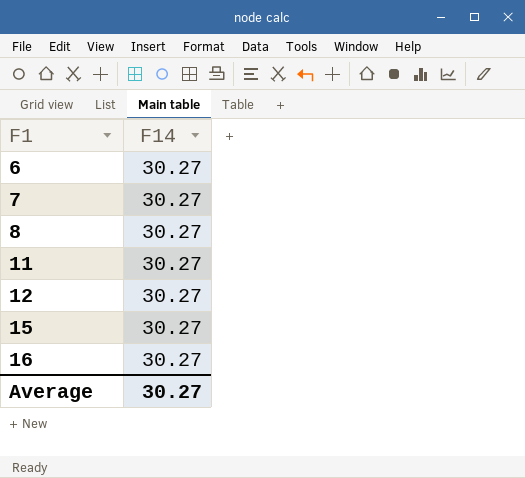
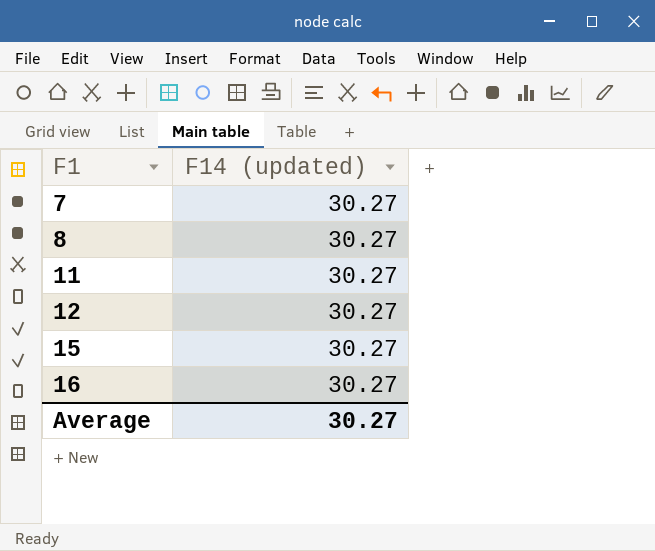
column name: F14 -> F14 (updated)
row 6: 30.27 -> none

